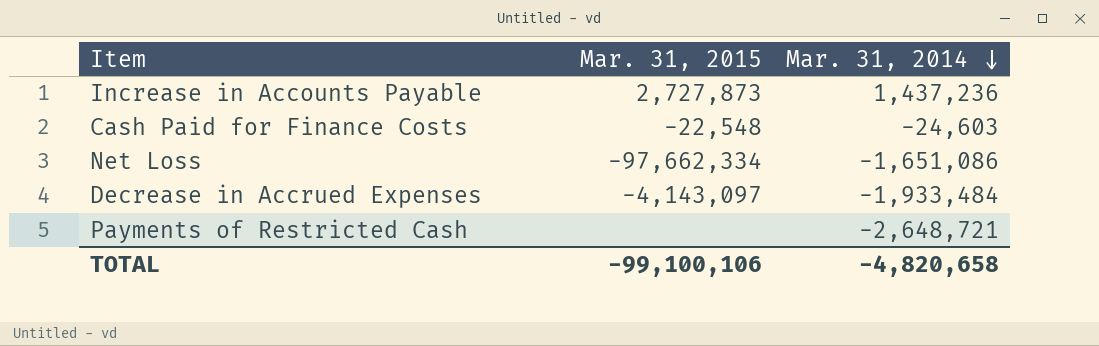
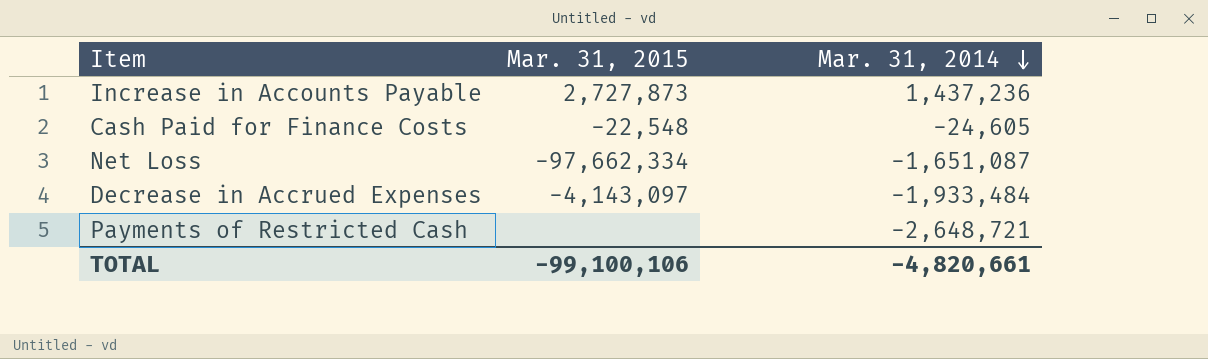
Cash Paid for Finance Costs | Mar. 31, 2014: -24,603 -> -24,605
Net Loss | Mar. 31, 2014: -1,651,086 -> -1,651,087
TOTAL | Mar. 31, 2014: -4,820,658 -> -4,820,661

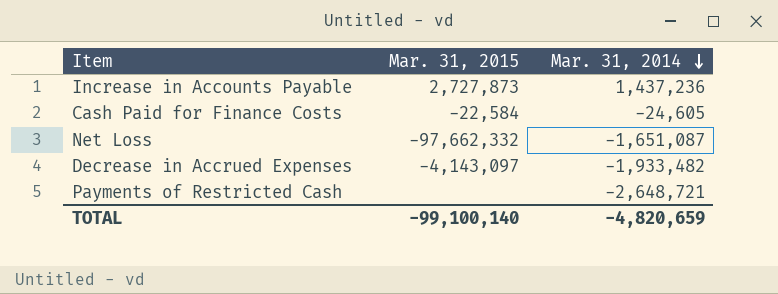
Cash Paid for Finance Costs | Mar. 31, 2015: -22,548 -> -22,584
Net Loss | Mar. 31, 2015: -97,662,334 -> -97,662,332
Decrease in Accrued Expenses | Mar. 31, 2014: -1,933,484 -> -1,933,482
TOTAL | Mar. 31, 2015: -99,100,106 -> -99,100,140
TOTAL | Mar. 31, 2014: -4,820,661 -> -4,820,659

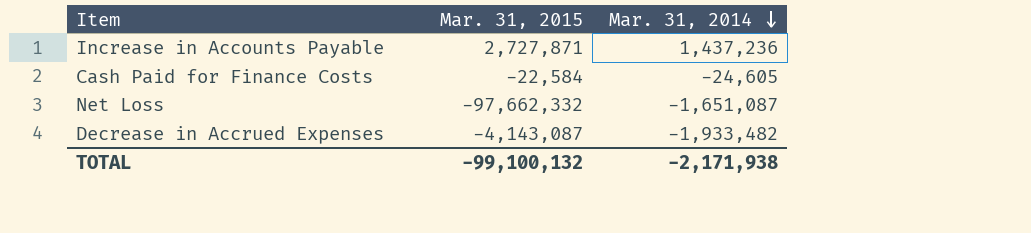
row Payments of Restricted Cash: none | -2,648,721 -> none
Increase in Accounts Payable | Mar. 31, 2015: 2,727,873 -> 2,727,871
Decrease in Accrued Expenses | Mar. 31, 2015: -4,143,097 -> -4,143,087
TOTAL | Mar. 31, 2015: -99,100,140 -> -99,100,132
TOTAL | Mar. 31, 2014: -4,820,659 -> -2,171,938

